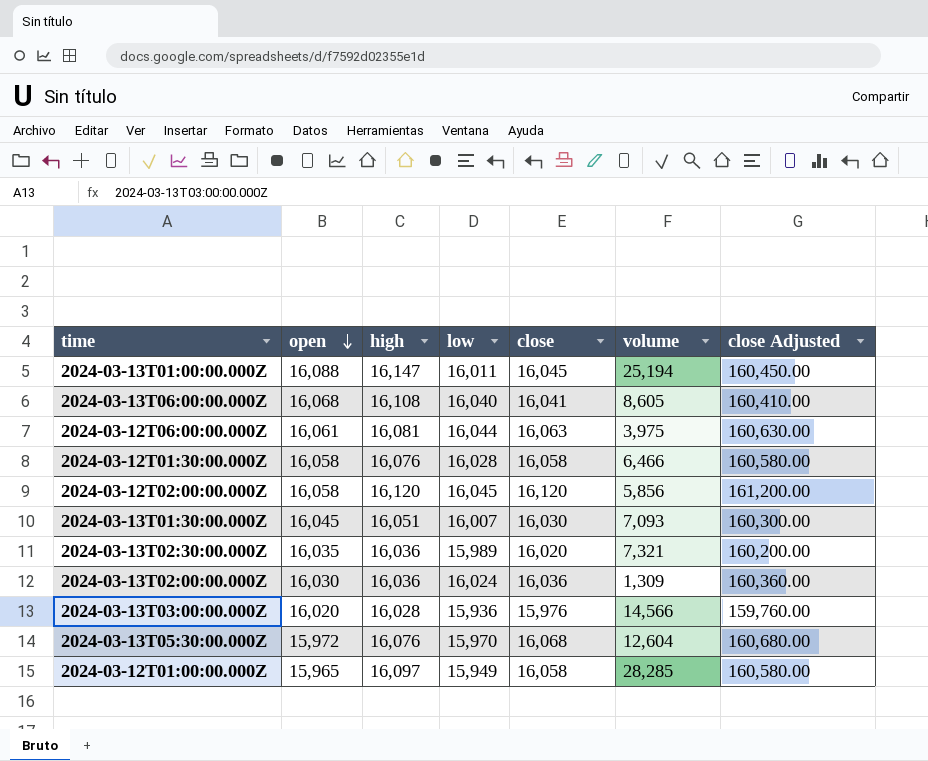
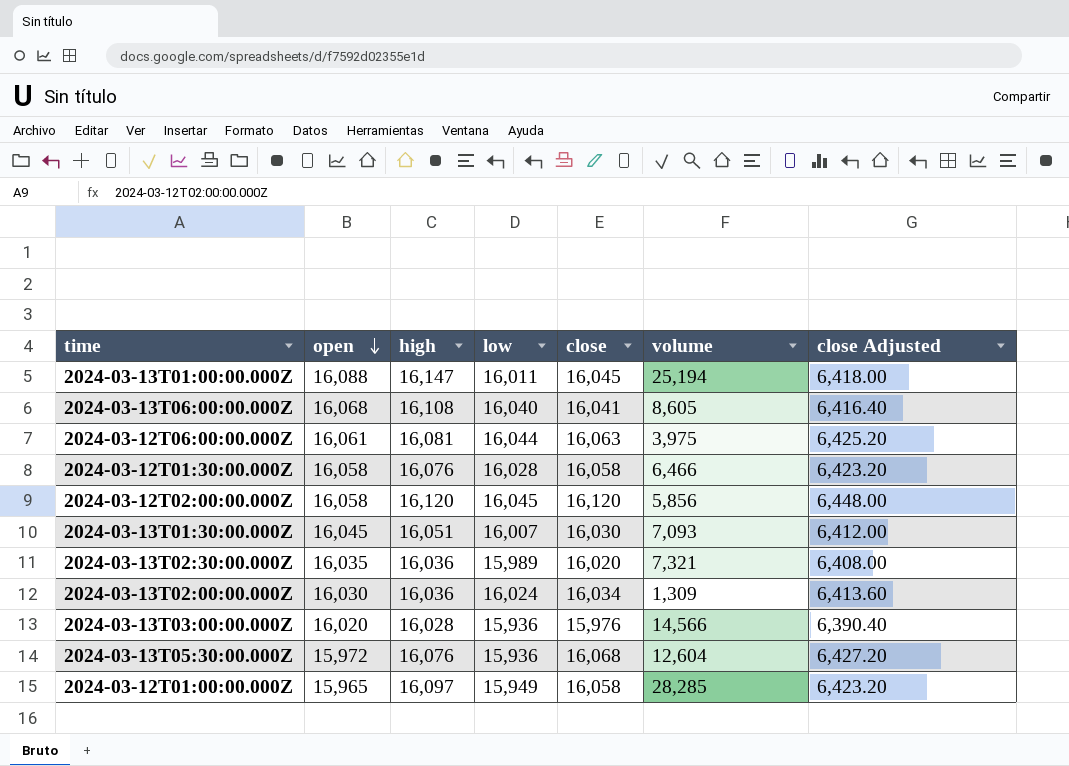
column close Adjusted | formula: [close] * 10 -> [close] * 0.4
2024-03-13T02:00:00.000Z | close: 16,036 -> 16,034
2024-03-13T05:30:00.000Z | low: 15,970 -> 15,936

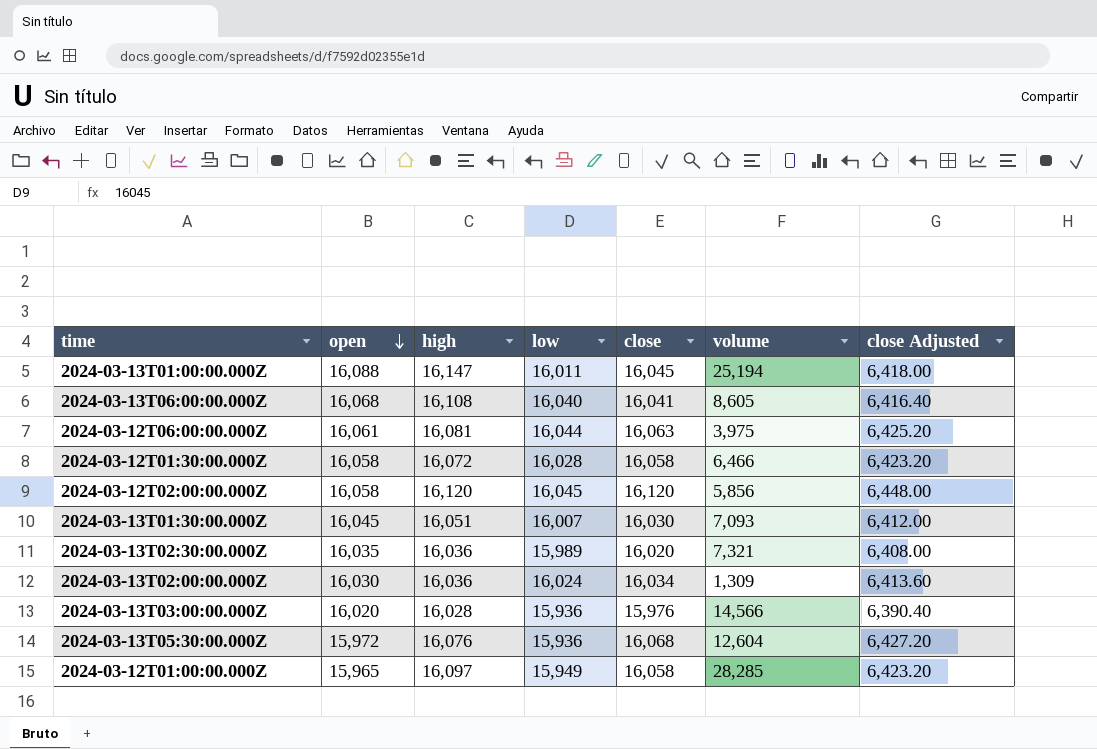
2024-03-12T01:30:00.000Z | high: 16,076 -> 16,072

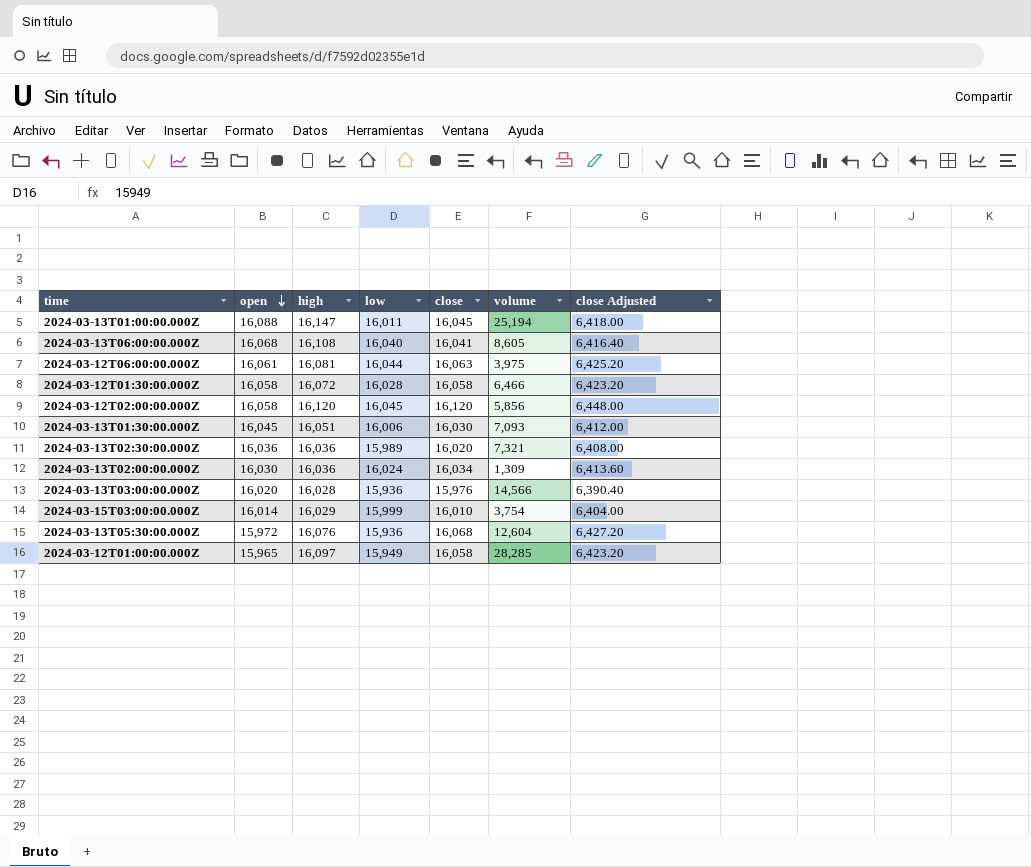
2024-03-13T01:30:00.000Z | low: 16,007 -> 16,006
2024-03-13T02:30:00.000Z | open: 16,035 -> 16,036
row 2024-03-15T03:00:00.000Z: none -> 16,014 | 16,029 | 15,999 | 16,010 | 3,754 | 6,404.00

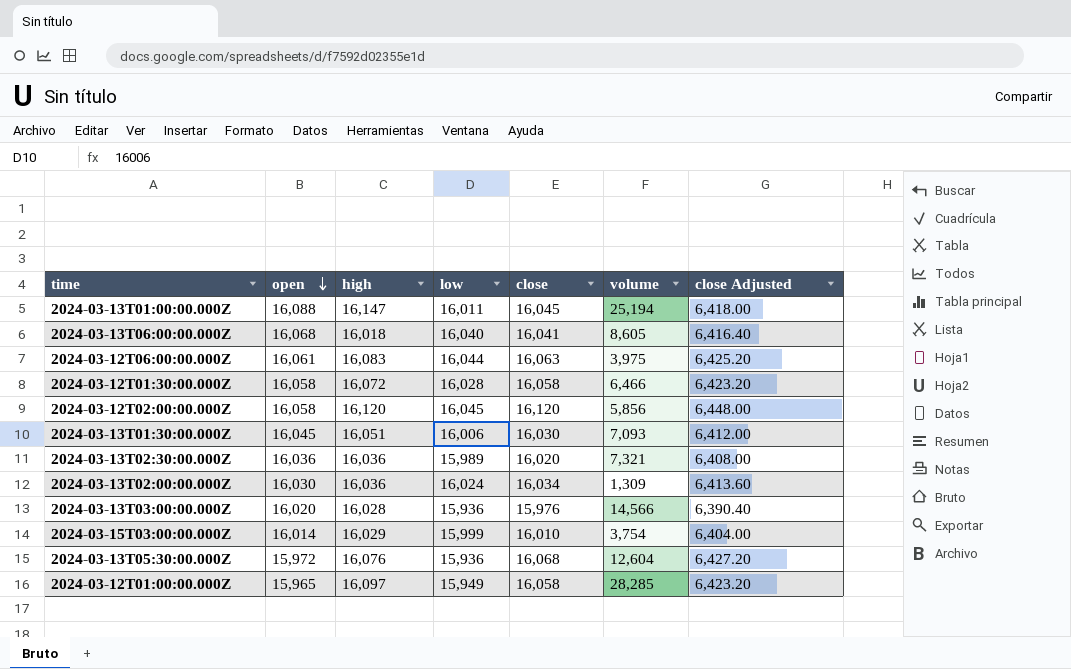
2024-03-13T06:00:00.000Z | high: 16,108 -> 16,018
2024-03-12T06:00:00.000Z | high: 16,081 -> 16,083

